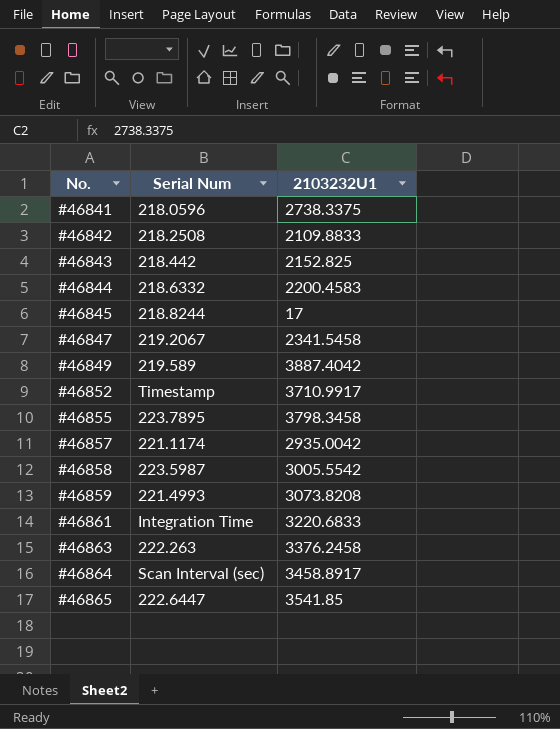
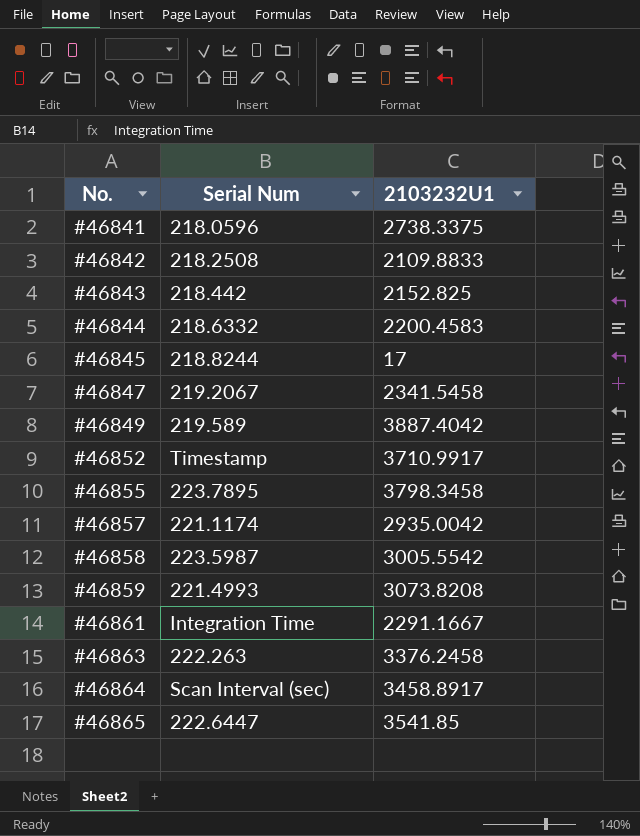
#46861 | 2103232U1: 3220.6833 -> 2291.1667

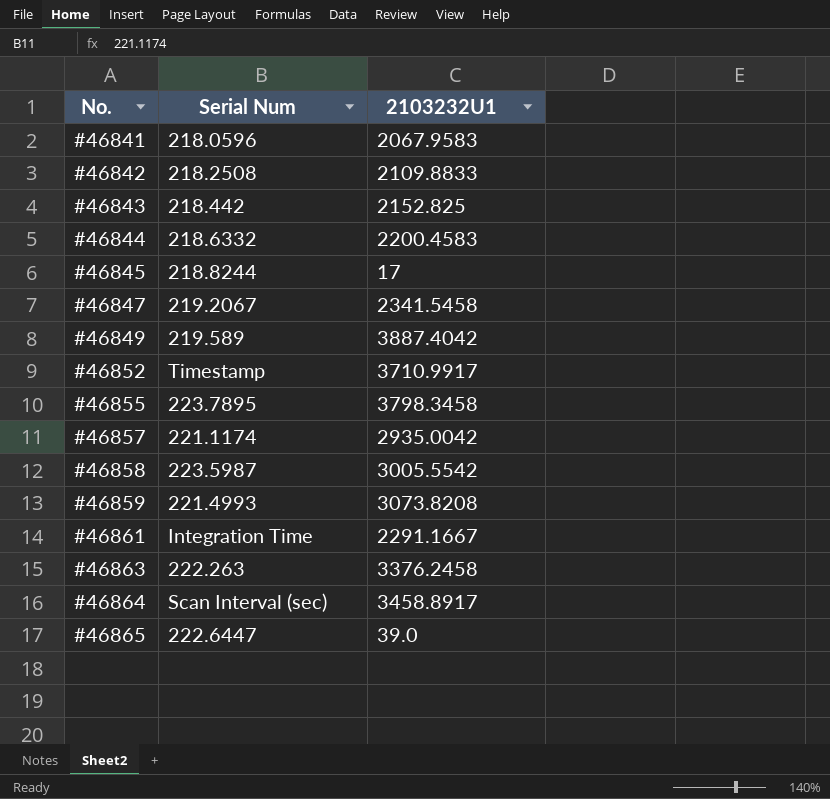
#46841 | 2103232U1: 2738.3375 -> 2067.9583
#46865 | 2103232U1: 3541.85 -> 39.0

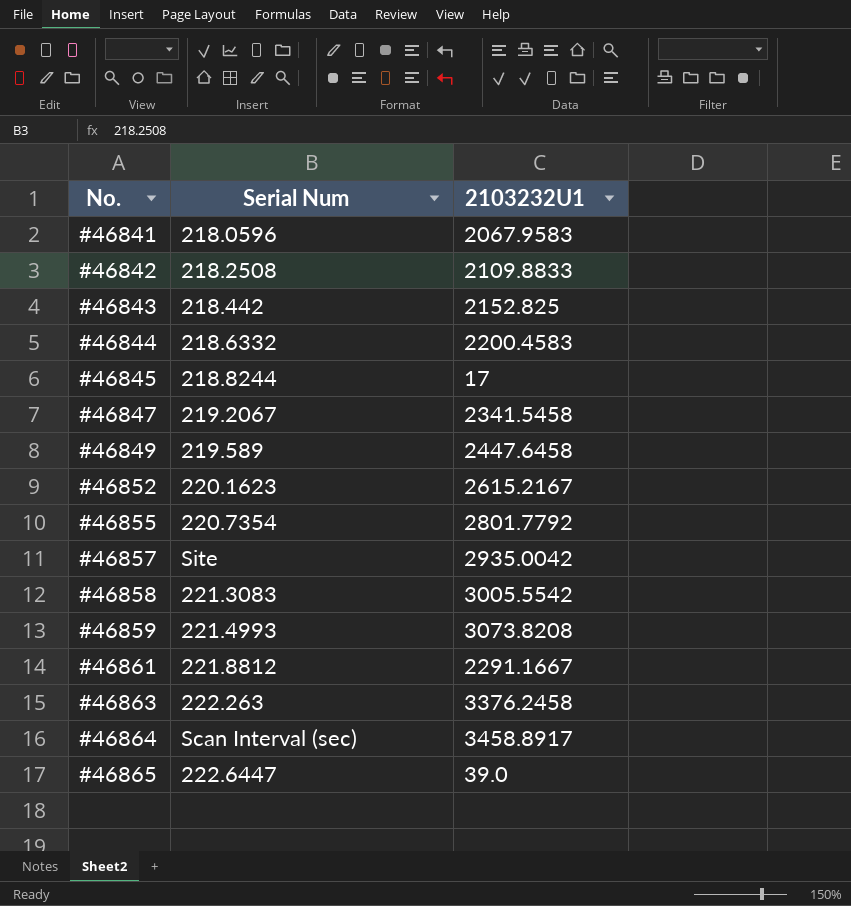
#46849 | 2103232U1: 3887.4042 -> 2447.6458
#46852 | Serial Num: Timestamp -> 220.1623
#46852 | 2103232U1: 3710.9917 -> 2615.2167
#46855 | Serial Num: 223.7895 -> 220.7354
#46855 | 2103232U1: 3798.3458 -> 2801.7792
#46857 | Serial Num: 221.1174 -> Site
#46858 | Serial Num: 223.5987 -> 221.3083
#46861 | Serial Num: Integration Time -> 221.8812

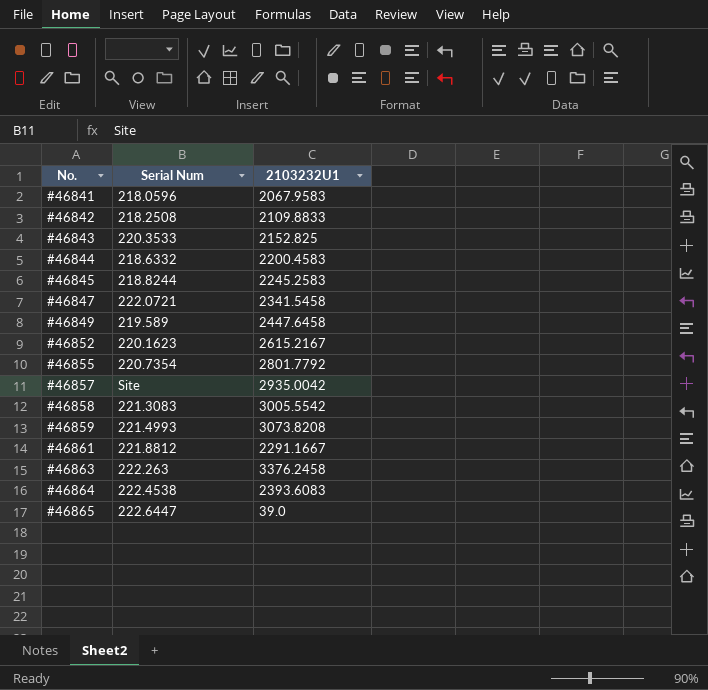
#46843 | Serial Num: 218.442 -> 220.3533
#46845 | 2103232U1: 17 -> 2245.2583
#46847 | Serial Num: 219.2067 -> 222.0721
#46864 | Serial Num: Scan Interval (sec) -> 222.4538
#46864 | 2103232U1: 3458.8917 -> 2393.6083

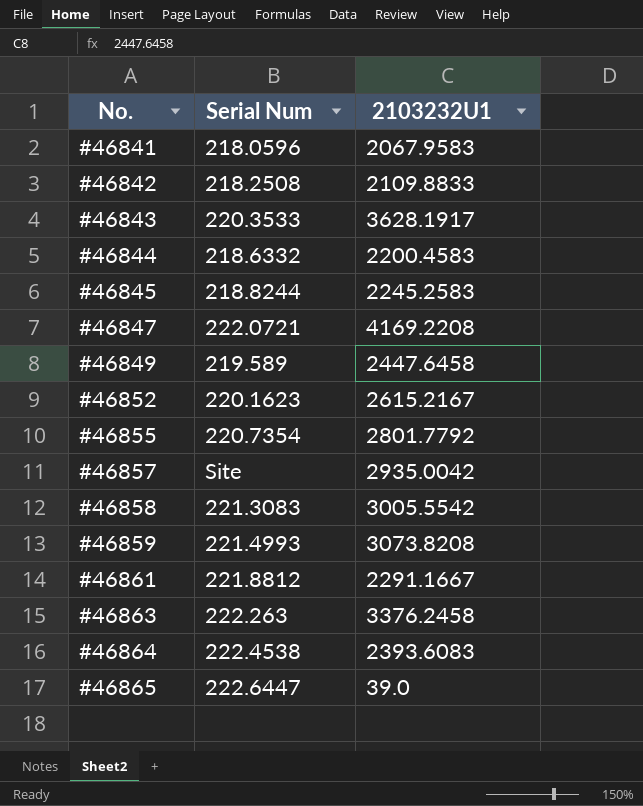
#46843 | 2103232U1: 2152.825 -> 3628.1917
#46847 | 2103232U1: 2341.5458 -> 4169.2208

